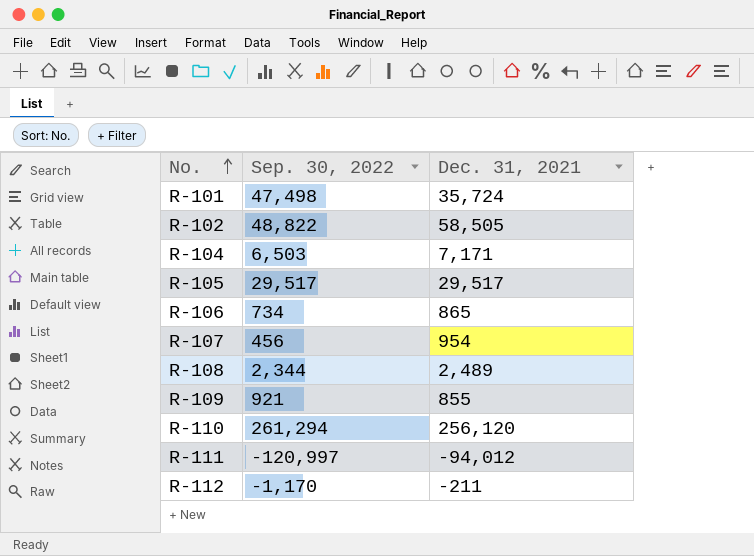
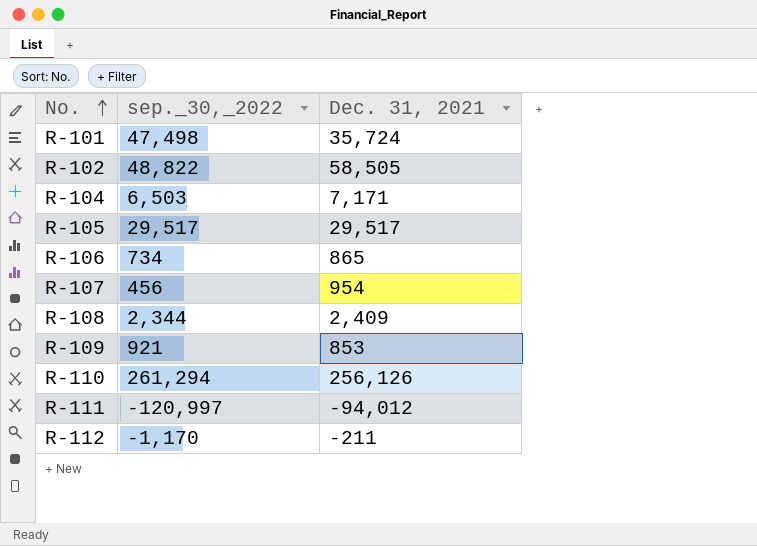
column name: Sep. 30, 2022 -> sep._30,_2022
R-108 | Dec. 31, 2021: 2,489 -> 2,409
R-109 | Dec. 31, 2021: 855 -> 853
R-110 | Dec. 31, 2021: 256,120 -> 256,126

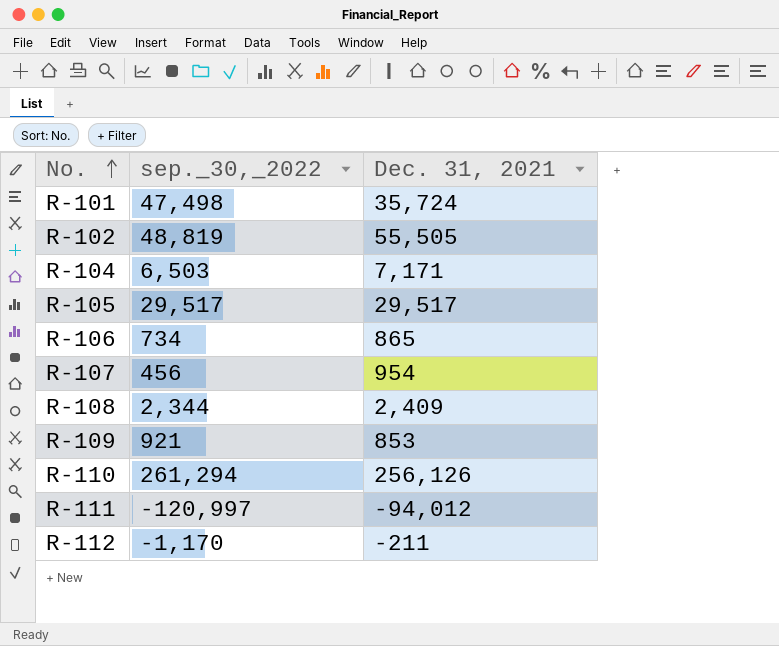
R-102 | sep._30,_2022: 48,822 -> 48,819
R-102 | Dec. 31, 2021: 58,505 -> 55,505

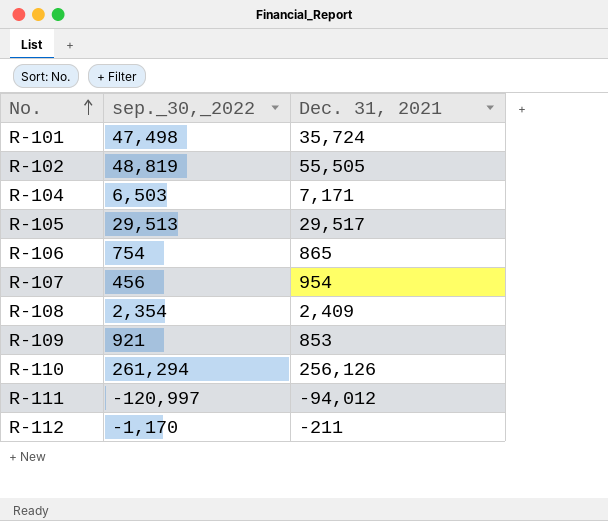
R-105 | sep._30,_2022: 29,517 -> 29,513
R-106 | sep._30,_2022: 734 -> 754
R-108 | sep._30,_2022: 2,344 -> 2,354

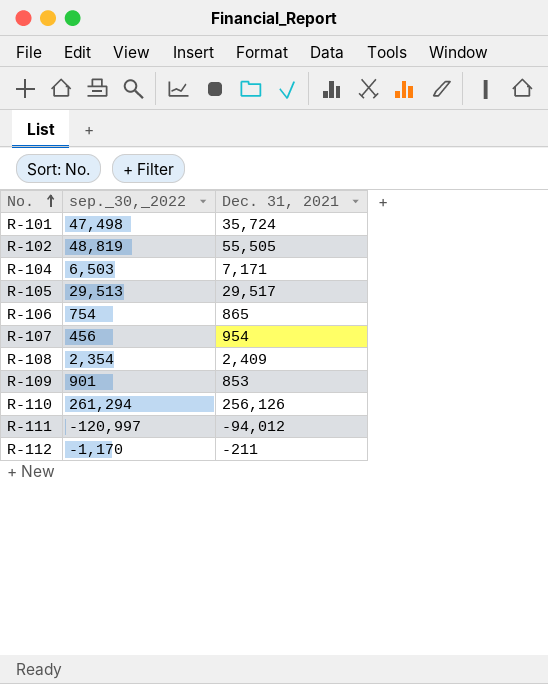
R-109 | sep._30,_2022: 921 -> 901

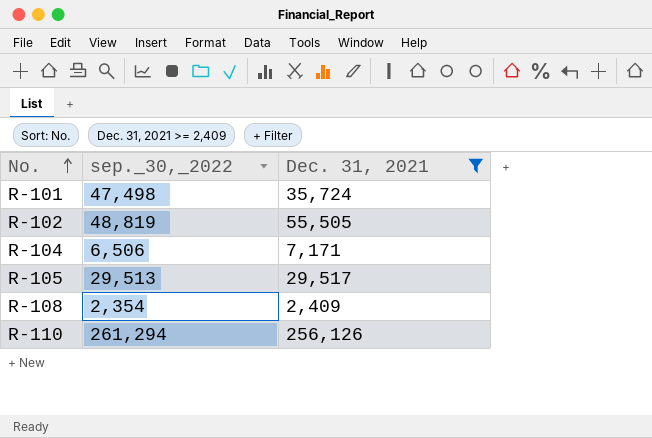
filter: none -> Dec. 31, 2021 >= 2,409
R-104 | sep._30,_2022: 6,503 -> 6,506

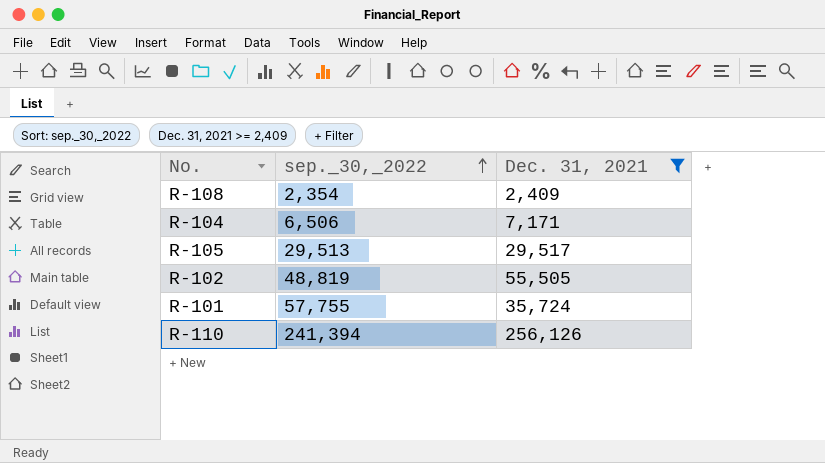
row order: No. ascending -> sep._30,_2022 ascending
R-101 | sep._30,_2022: 47,498 -> 57,755
R-110 | sep._30,_2022: 261,294 -> 241,394

